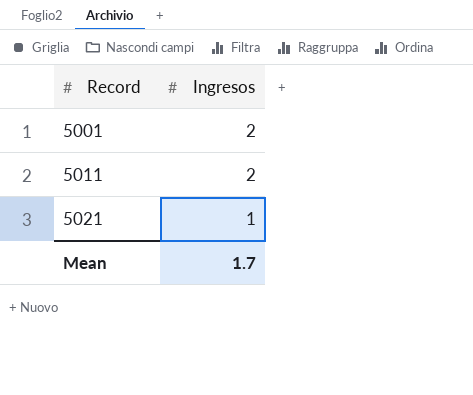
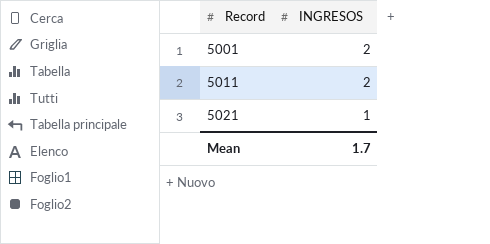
column name: Ingresos -> INGRESOS

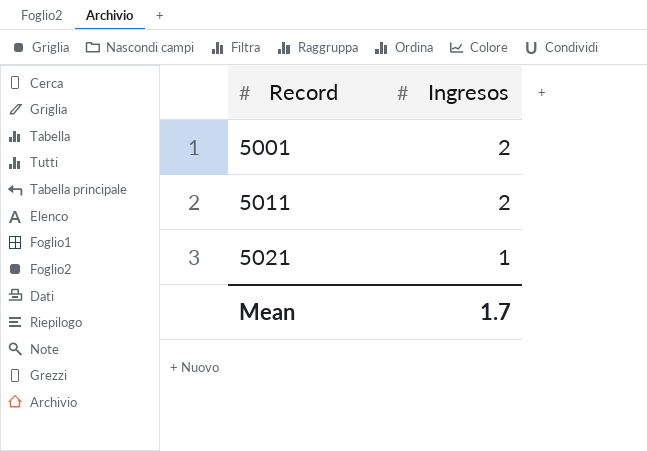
column name: INGRESOS -> Ingresos

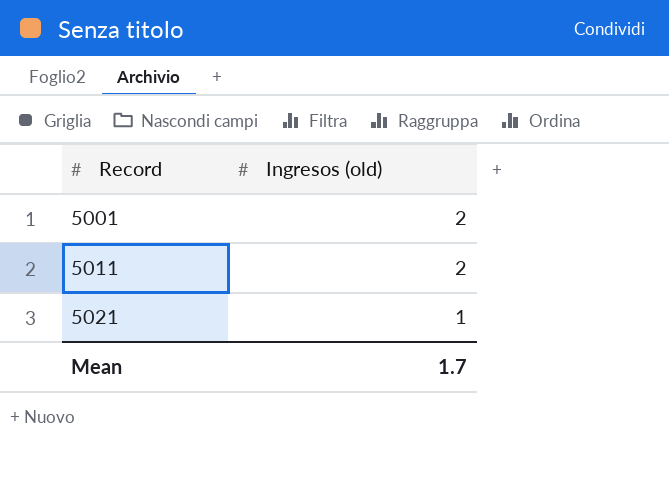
column name: Ingresos -> Ingresos (old)

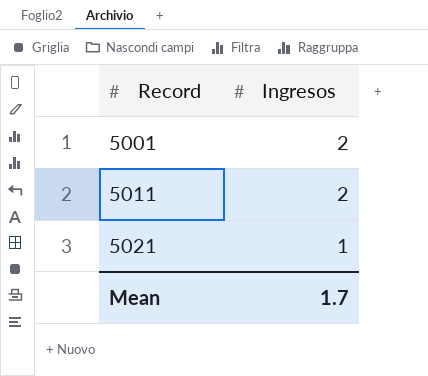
column name: Ingresos (old) -> Ingresos

